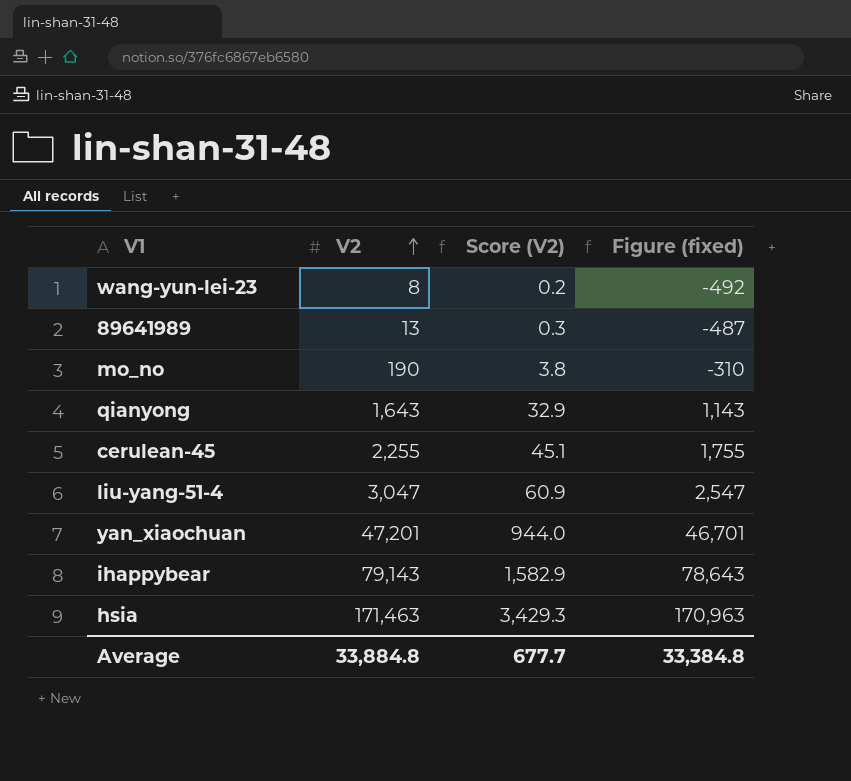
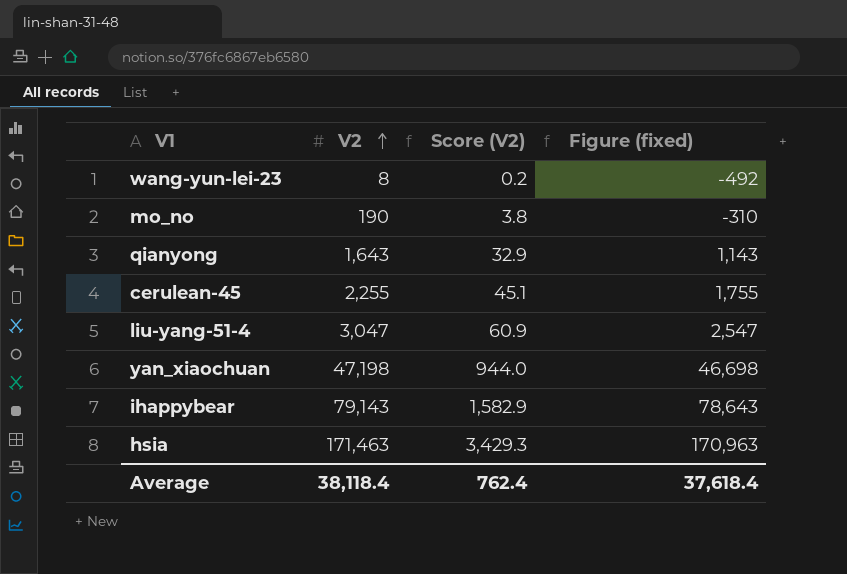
row 89641989: 13 | 0.3 | -487 -> none
yan_xiaochuan | V2: 47,201 -> 47,198
yan_xiaochuan | Figure (fixed): 46,701 -> 46,698
Average | V2: 33,884.8 -> 38,118.4
Average | Score (V2): 677.7 -> 762.4
Average | Figure (fixed): 33,384.8 -> 37,618.4

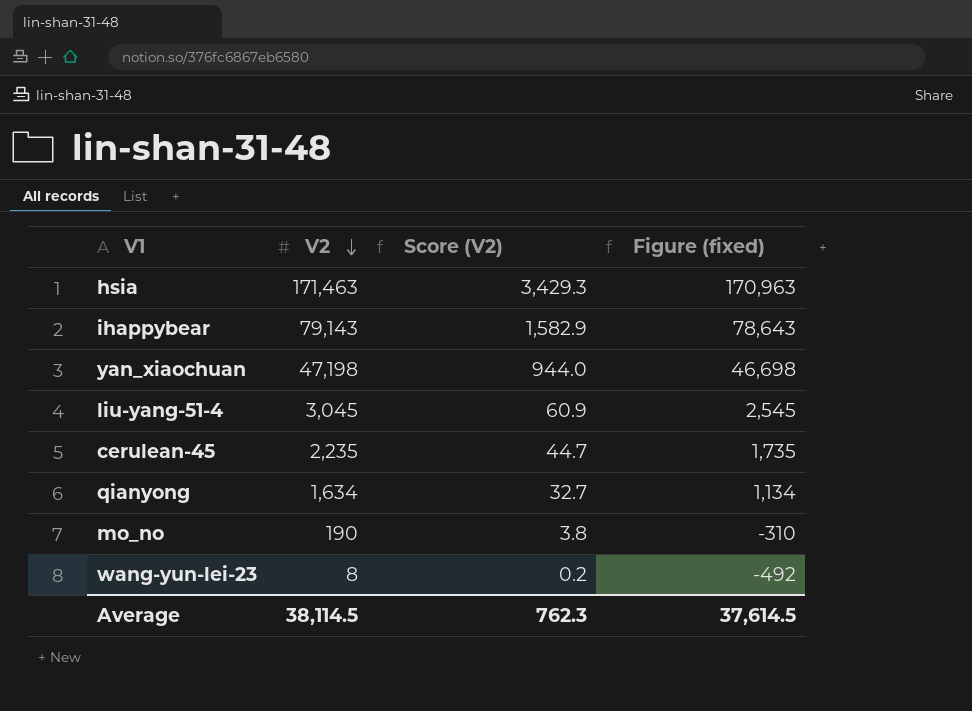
row order: V2 ascending -> V2 descending
liu-yang-51-4 | V2: 3,047 -> 3,045
liu-yang-51-4 | Figure (fixed): 2,547 -> 2,545
cerulean-45 | V2: 2,255 -> 2,235
cerulean-45 | Score (V2): 45.1 -> 44.7
cerulean-45 | Figure (fixed): 1,755 -> 1,735
qianyong | V2: 1,643 -> 1,634
qianyong | Score (V2): 32.9 -> 32.7
qianyong | Figure (fixed): 1,143 -> 1,134
Average | V2: 38,118.4 -> 38,114.5
Average | Score (V2): 762.4 -> 762.3
Average | Figure (fixed): 37,618.4 -> 37,614.5

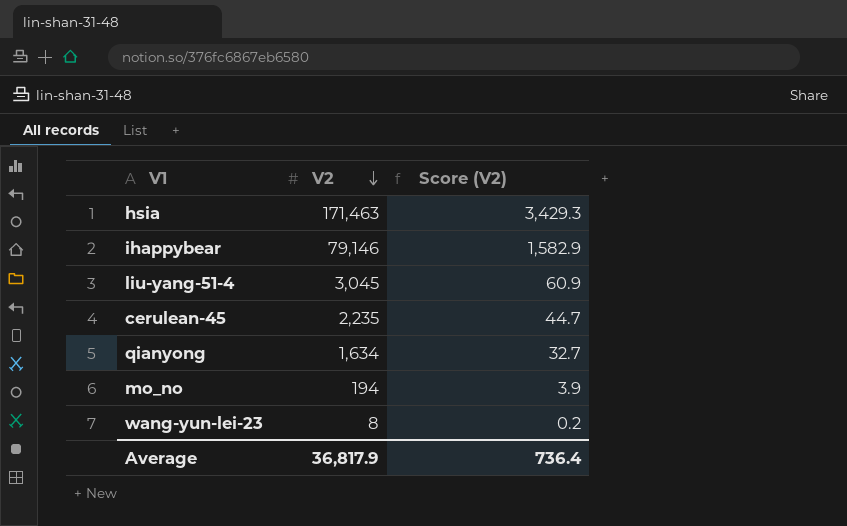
column Figure (fixed) | formula: [V2] - 500 -> none
row yan_xiaochuan: 47,198 | 944.0 | 46,698 -> none
ihappybear | V2: 79,143 -> 79,146
mo_no | V2: 190 -> 194
mo_no | Score (V2): 3.8 -> 3.9
Average | V2: 38,114.5 -> 36,817.9
Average | Score (V2): 762.3 -> 736.4

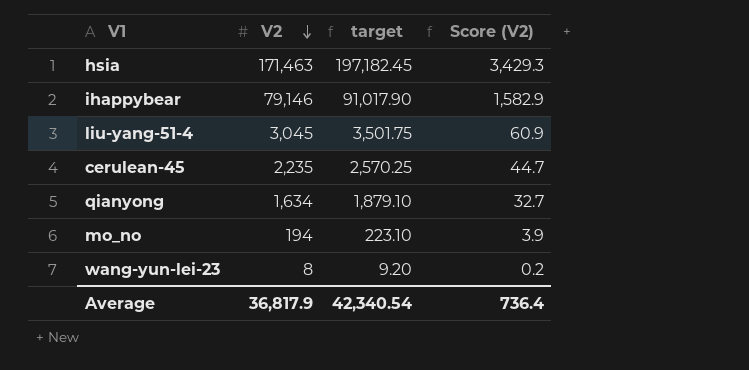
column target | formula: none -> [V2] * 1.15

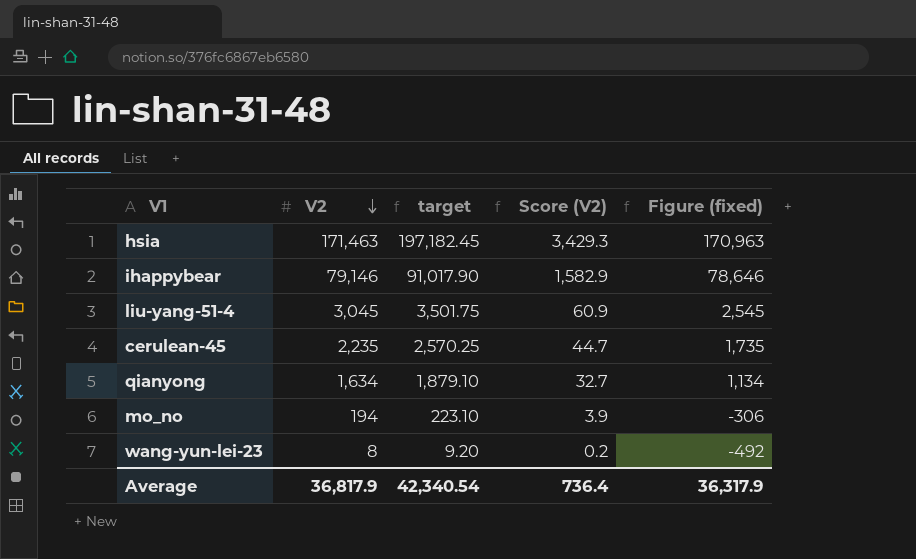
column Figure (fixed) | formula: none -> [V2] - 500

